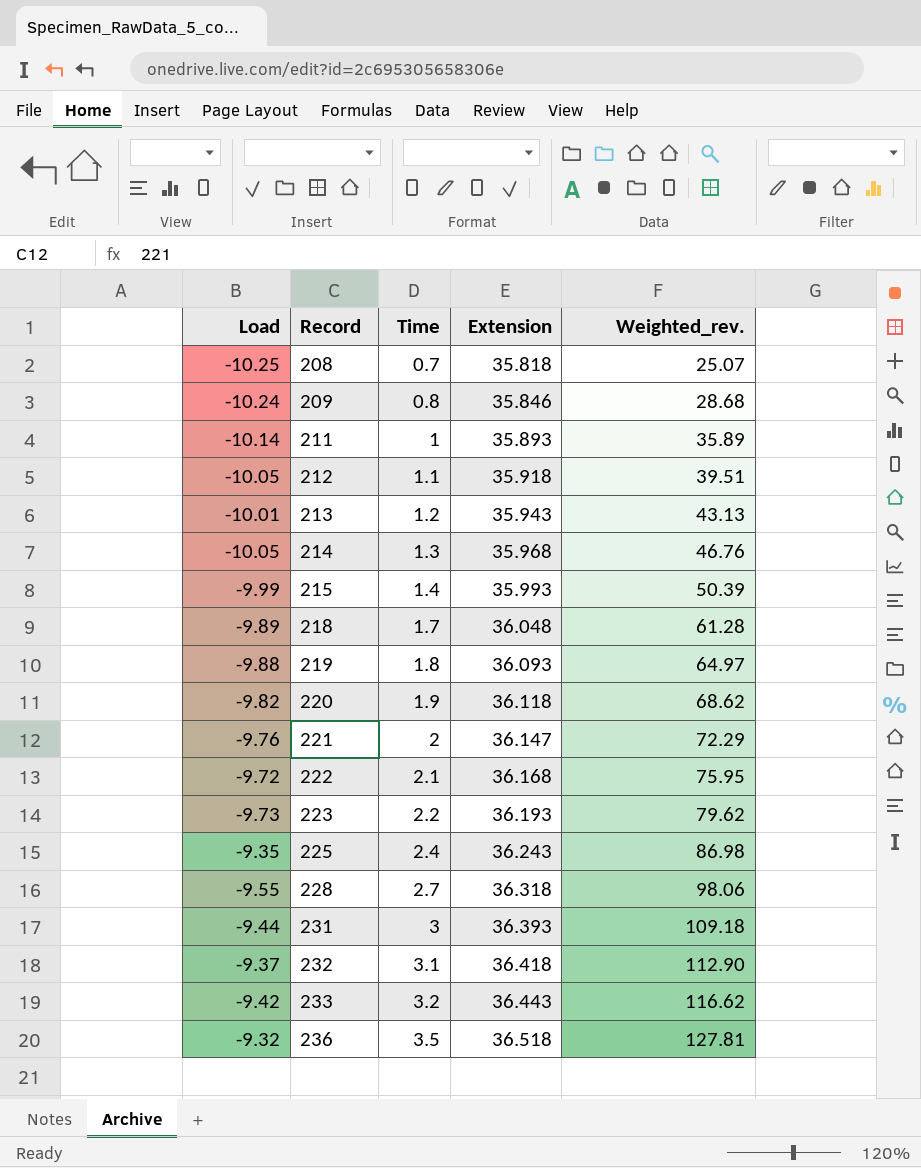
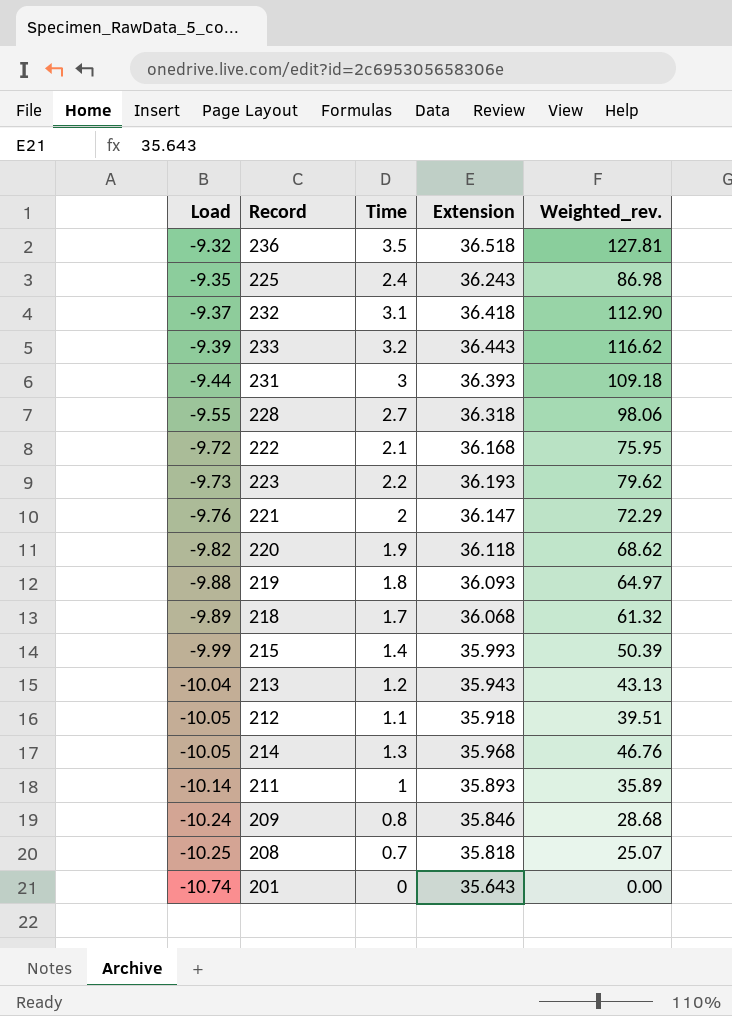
row order: Record ascending -> Load descending
233 | Load: -9.42 -> -9.39
218 | Extension: 36.048 -> 36.068
218 | Weighted_rev.: 61.28 -> 61.32
213 | Load: -10.01 -> -10.04
row 201: none -> -10.74 | 0 | 35.643 | 0.00

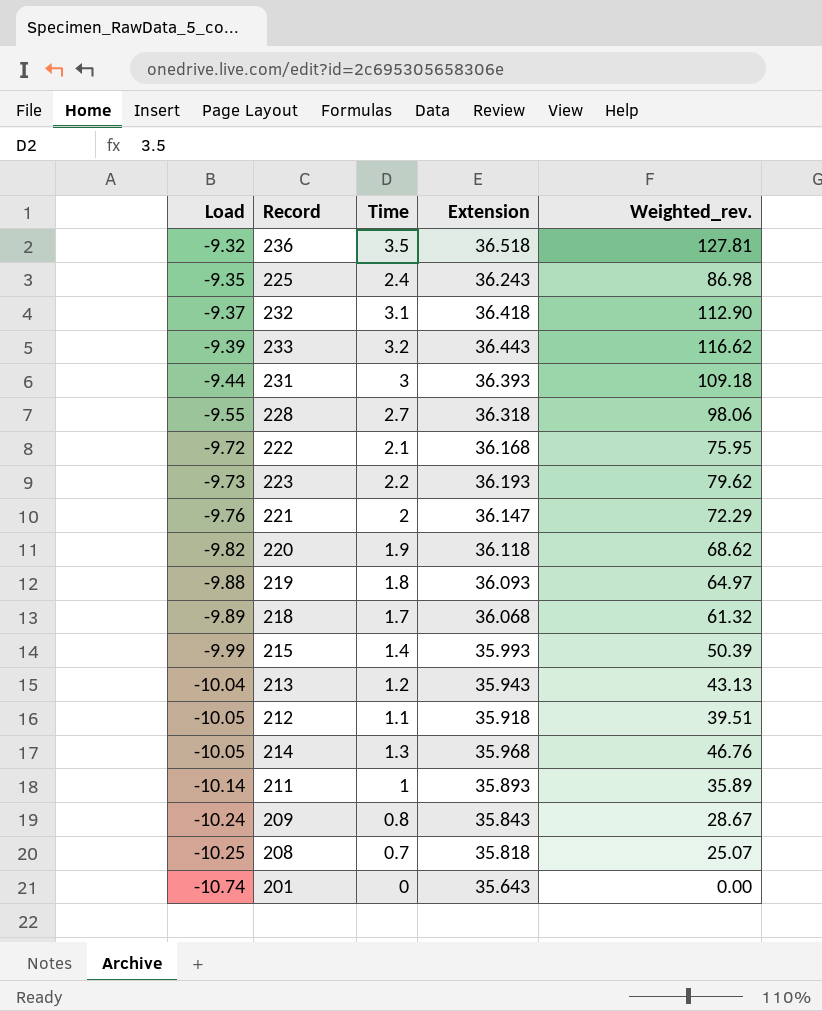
209 | Extension: 35.846 -> 35.843
209 | Weighted_rev.: 28.68 -> 28.67

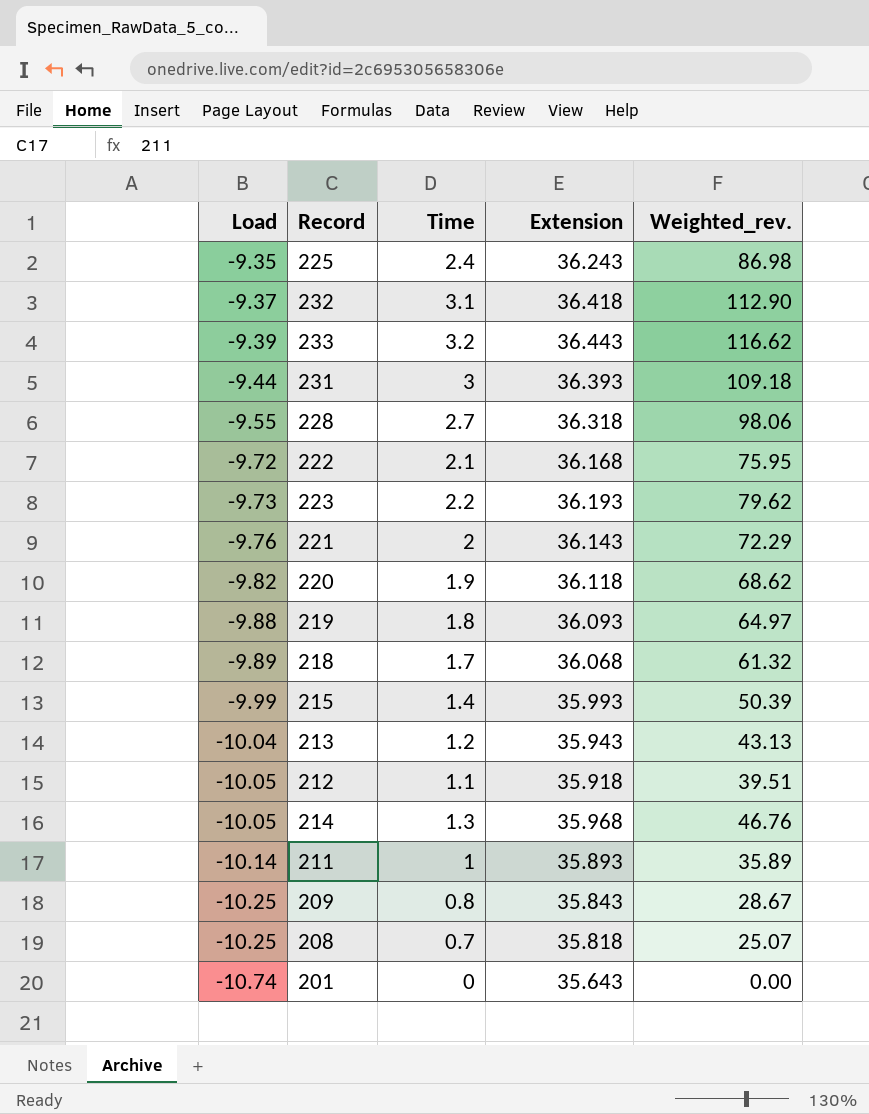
row 236: -9.32 | 3.5 | 36.518 | 127.81 -> none
221 | Extension: 36.147 -> 36.143
209 | Load: -10.24 -> -10.25

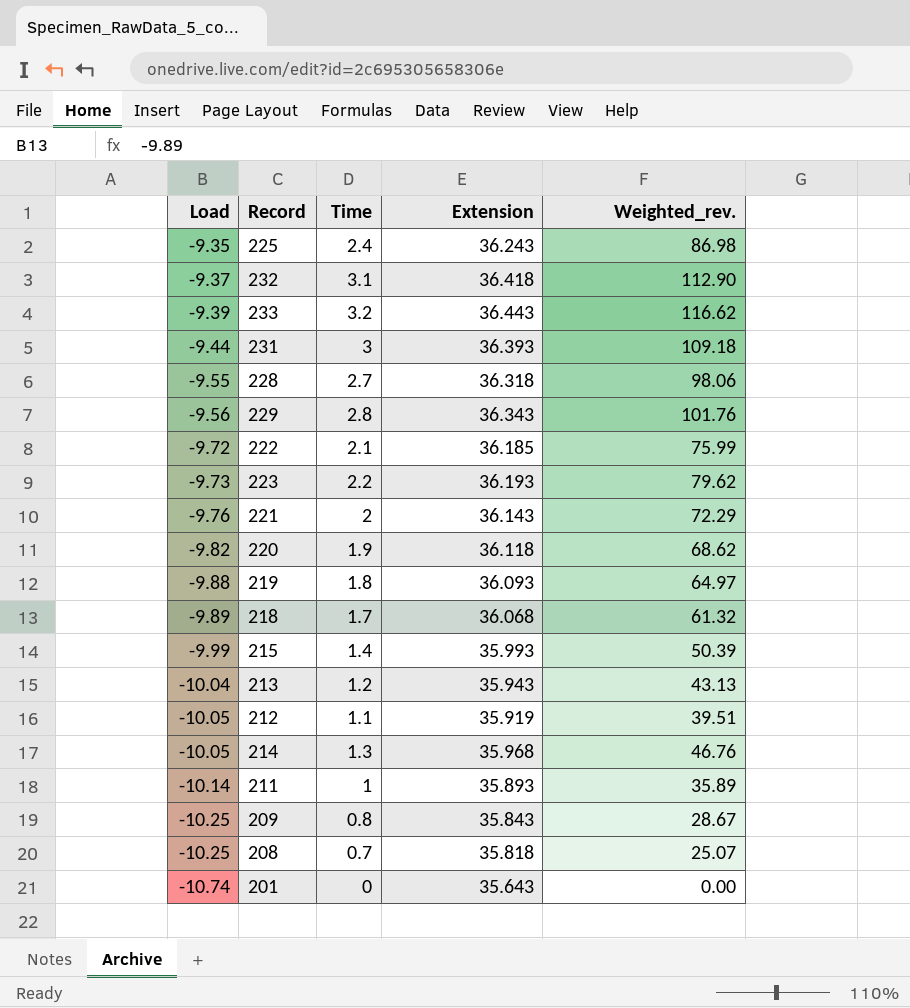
row 229: none -> -9.56 | 2.8 | 36.343 | 101.76
222 | Extension: 36.168 -> 36.185
222 | Weighted_rev.: 75.95 -> 75.99
212 | Extension: 35.918 -> 35.919

